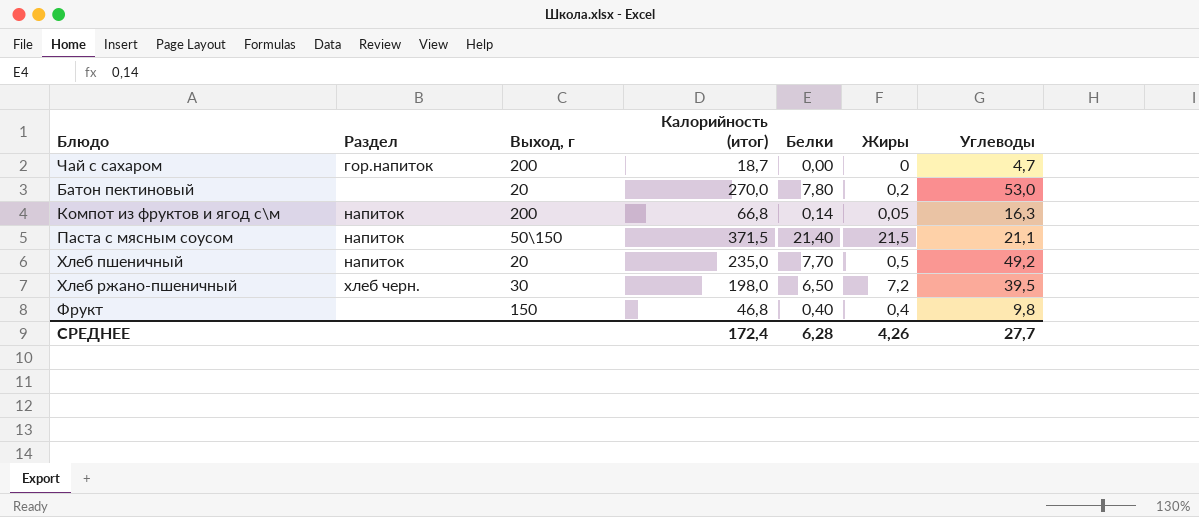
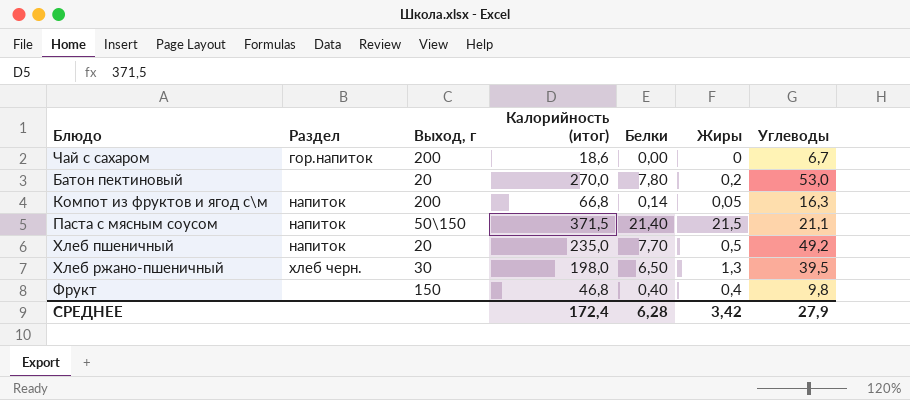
Чай с сахаром | Калорийность (итог): 18,7 -> 18,6
Чай с сахаром | Углеводы: 4,7 -> 6,7
Хлеб ржано-пшеничный | Жиры: 7,2 -> 1,3
СРЕДНЕЕ | Жиры: 4,26 -> 3,42
СРЕДНЕЕ | Углеводы: 27,7 -> 27,9

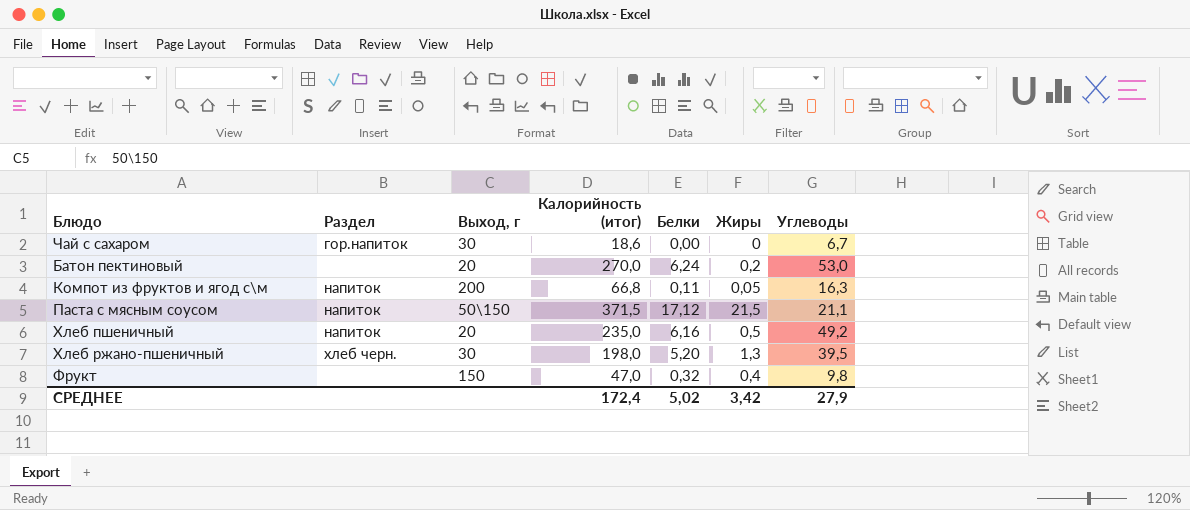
Чай с сахаром | Выход, г: 200 -> 30
Батон пектиновый | Белки: 7,80 -> 6,24
Компот из фруктов и ягод с\м | Белки: 0,14 -> 0,11
Паста с мясным соусом | Белки: 21,40 -> 17,12
Хлеб пшеничный | Белки: 7,70 -> 6,16
Хлеб ржано-пшеничный | Белки: 6,50 -> 5,20
Фрукт | Калорийность (итог): 46,8 -> 47,0
Фрукт | Белки: 0,40 -> 0,32
СРЕДНЕЕ | Белки: 6,28 -> 5,02

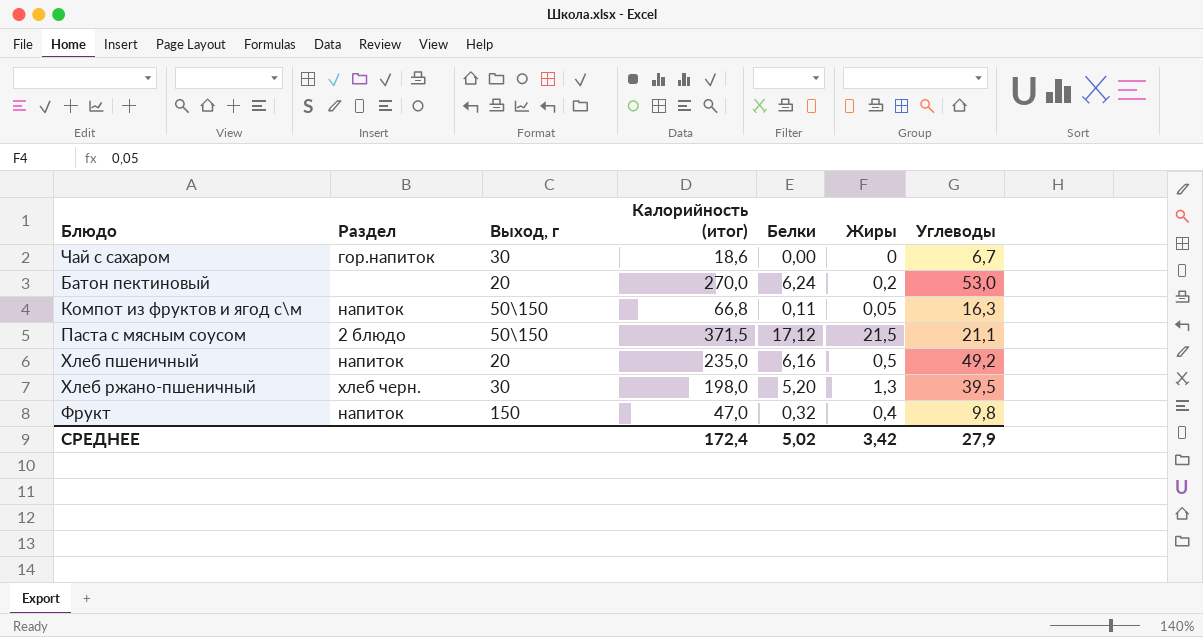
Компот из фруктов и ягод с\м | Выход, г: 200 -> 50\150
Паста с мясным соусом | Раздел: напиток -> 2 блюдо
Фрукт | Раздел: none -> напиток

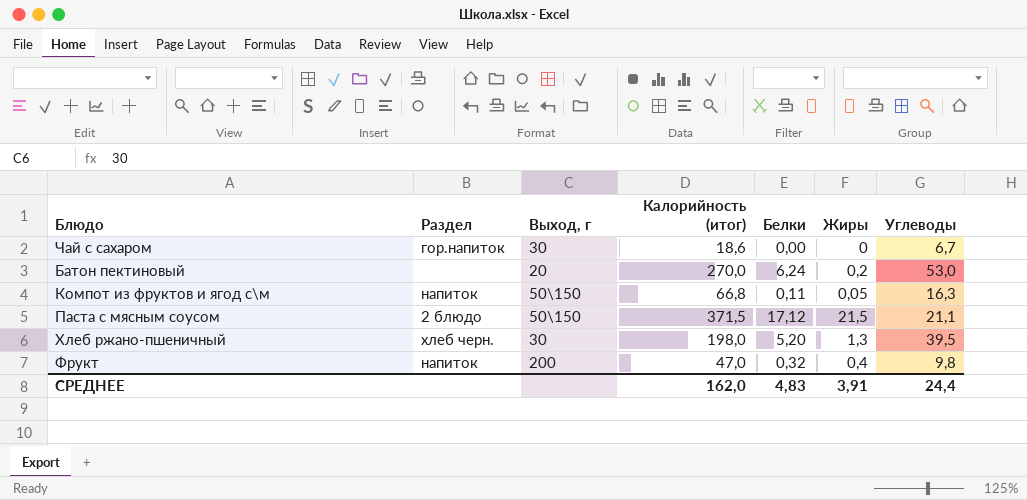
row Хлеб пшеничный: напиток | 20 | 235,0 | 6,16 | 0,5 | 49,2 -> none
Фрукт | Выход, г: 150 -> 200
СРЕДНЕЕ | Калорийность (итог): 172,4 -> 162,0
СРЕДНЕЕ | Белки: 5,02 -> 4,83
СРЕДНЕЕ | Жиры: 3,42 -> 3,91
СРЕДНЕЕ | Углеводы: 27,9 -> 24,4

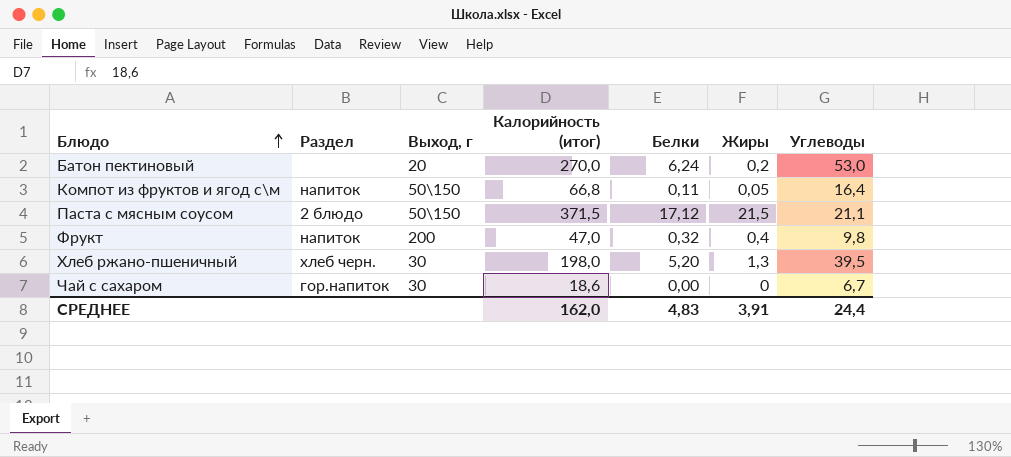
row order: none -> Блюдо ascending
Компот из фруктов и ягод с\м | Углеводы: 16,3 -> 16,4

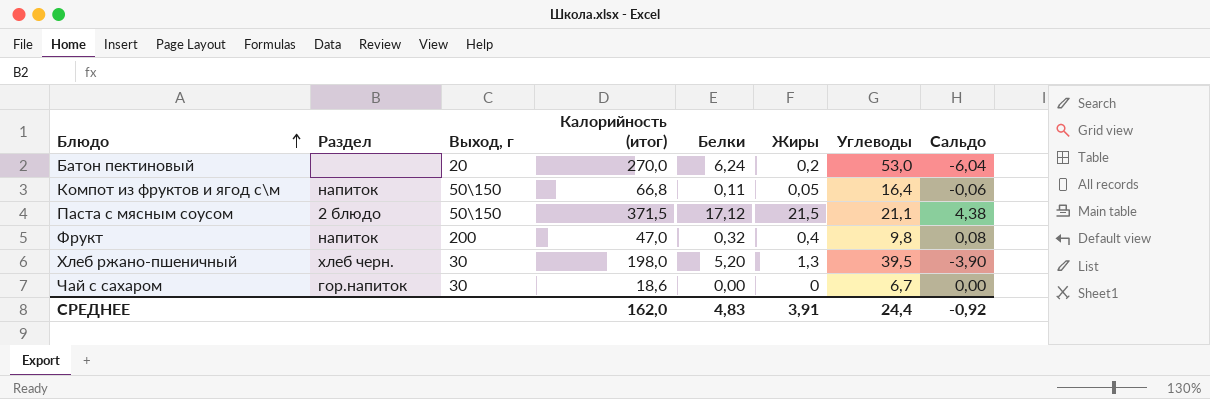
column Сальдо | formula: none -> [Жиры] - [Белки]

